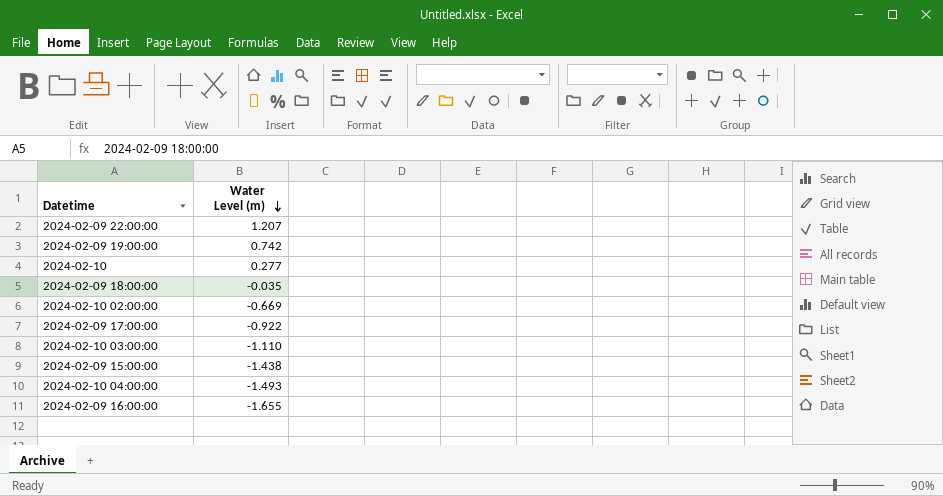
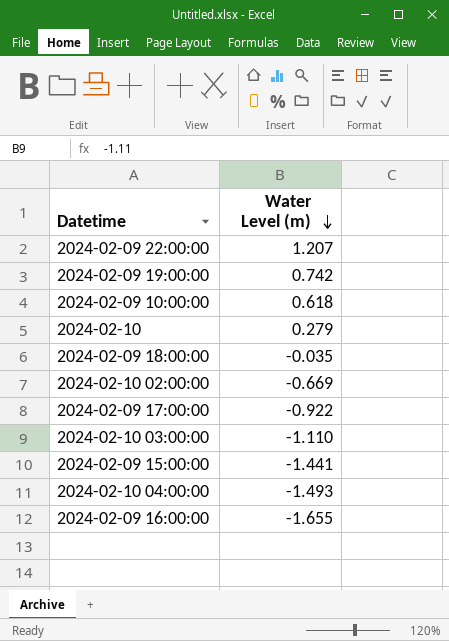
row 2024-02-09 10:00:00: none -> 0.618
2024-02-10 | Water Level (m): 0.277 -> 0.279
2024-02-09 15:00:00 | Water Level (m): -1.438 -> -1.441

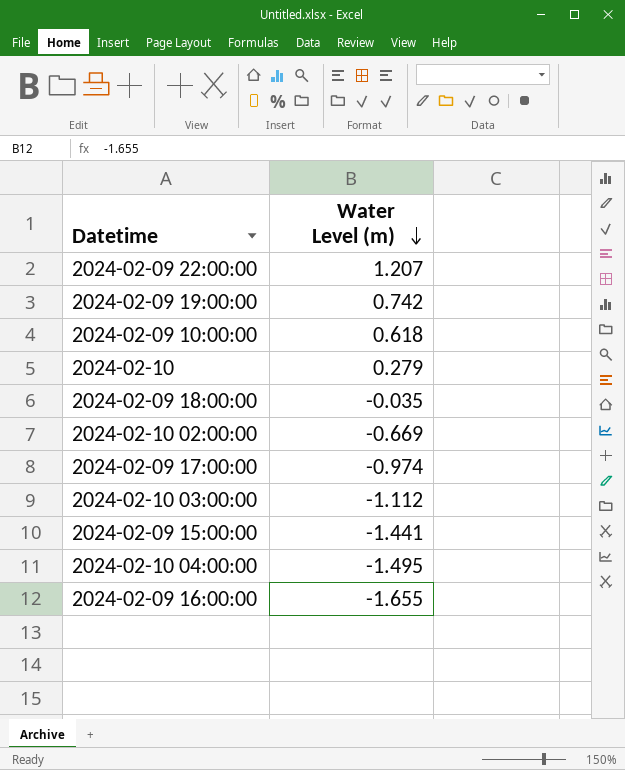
2024-02-09 17:00:00 | Water Level (m): -0.922 -> -0.974
2024-02-10 03:00:00 | Water Level (m): -1.110 -> -1.112
2024-02-10 04:00:00 | Water Level (m): -1.493 -> -1.495

